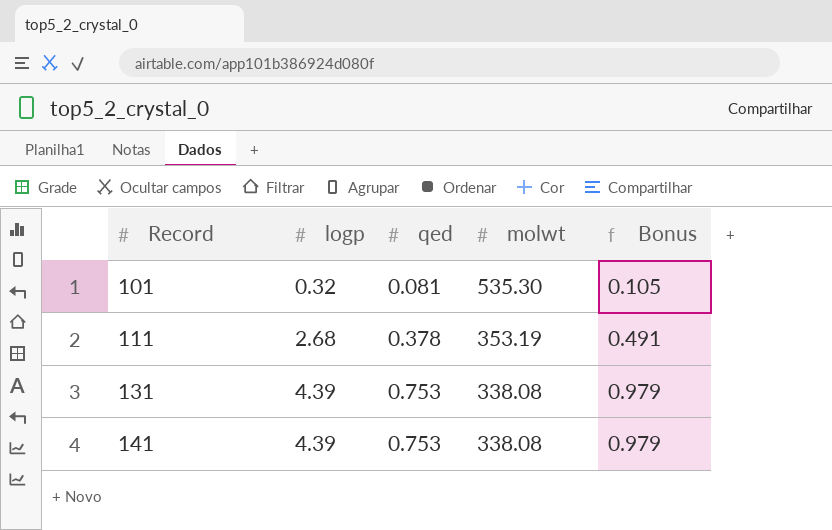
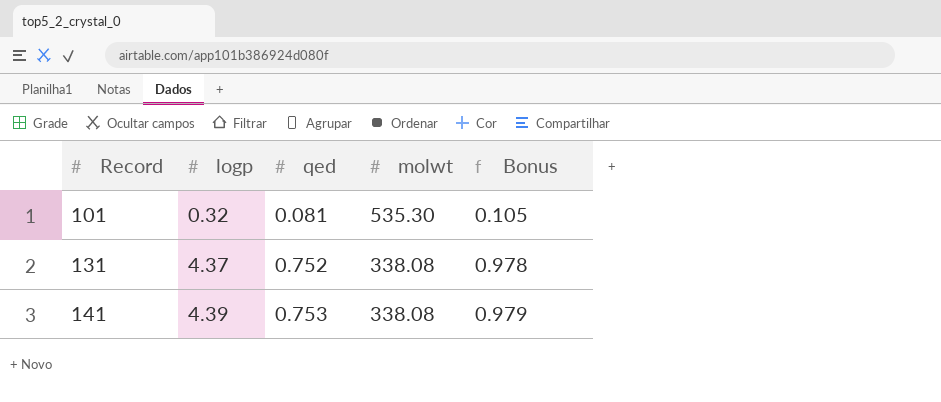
row 111: 2.68 | 0.378 | 353.19 | 0.491 -> none
131 | logp: 4.39 -> 4.37
131 | qed: 0.753 -> 0.752
131 | Bonus: 0.979 -> 0.978

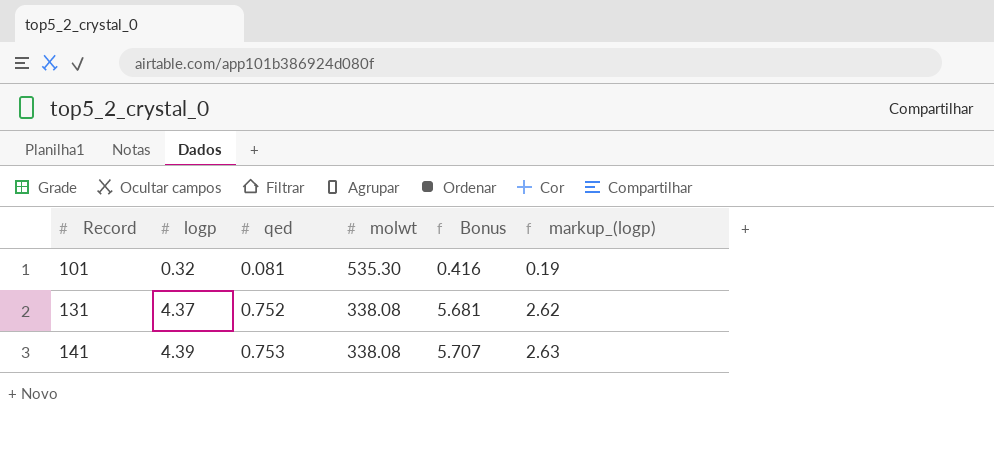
column Bonus | formula: [qed] * 1.3 -> [logp] * 1.3
column markup_(logp) | formula: none -> [logp] * 0.6

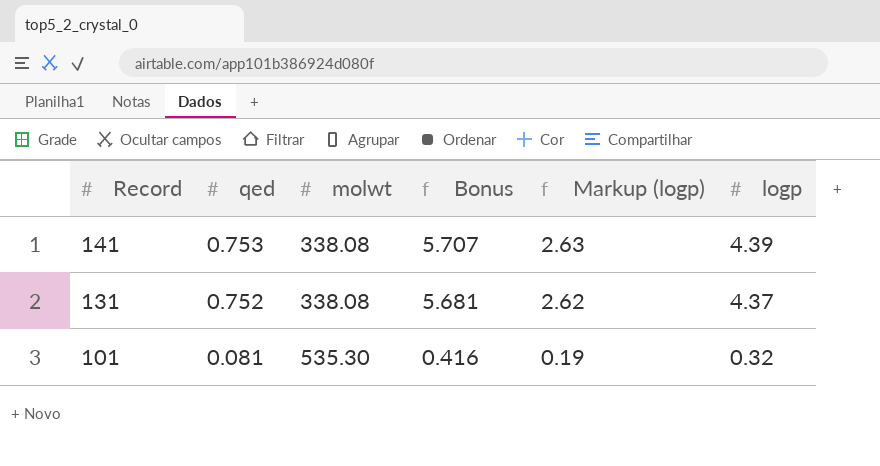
row order: Record ascending -> Record descending
column name: markup_(logp) -> Markup (logp)
column logp | position: 2 -> 6

